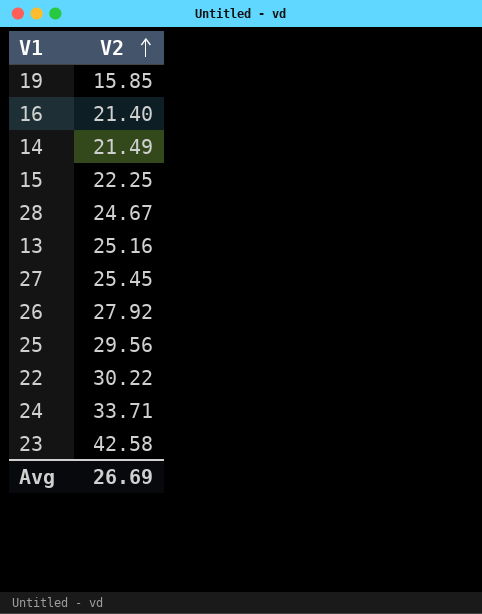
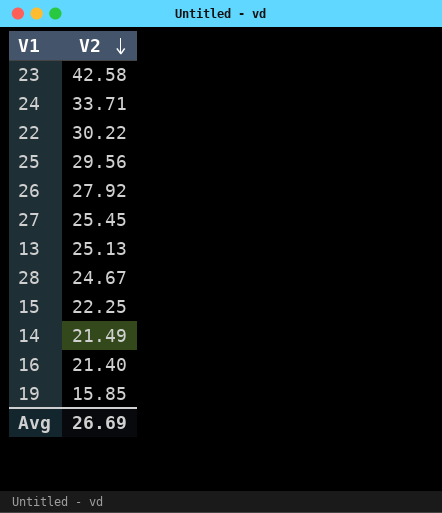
row order: V2 ascending -> V2 descending
13 | V2: 25.16 -> 25.13

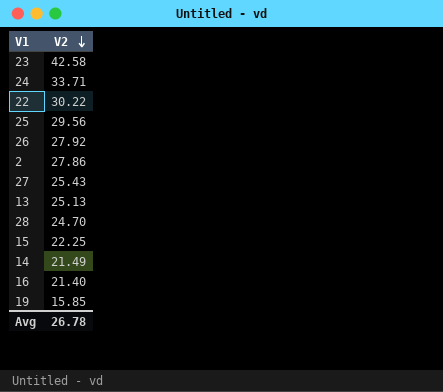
row 2: none -> 27.86
27 | V2: 25.45 -> 25.43
28 | V2: 24.67 -> 24.70
Avg | V2: 26.69 -> 26.78

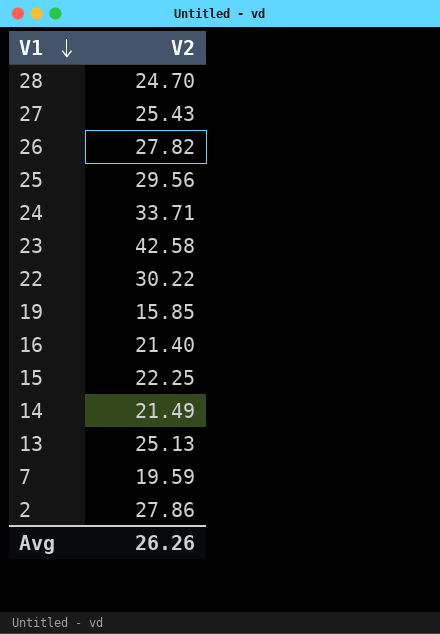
row order: V2 descending -> V1 descending
26 | V2: 27.92 -> 27.82
row 7: none -> 19.59
Avg | V2: 26.78 -> 26.26

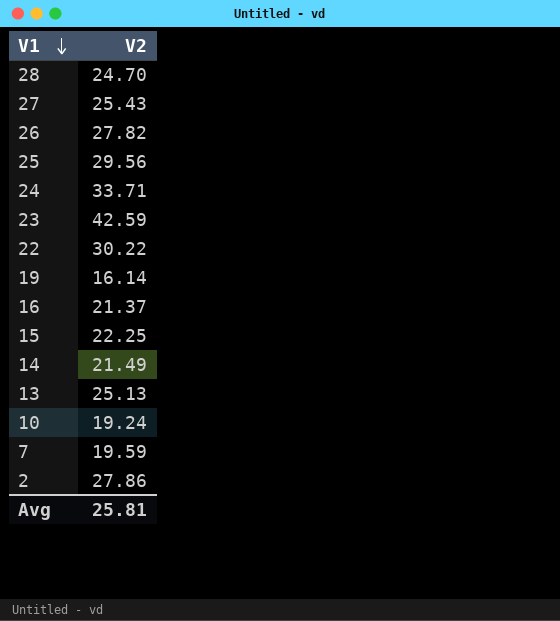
23 | V2: 42.58 -> 42.59
19 | V2: 15.85 -> 16.14
16 | V2: 21.40 -> 21.37
row 10: none -> 19.24
Avg | V2: 26.26 -> 25.81

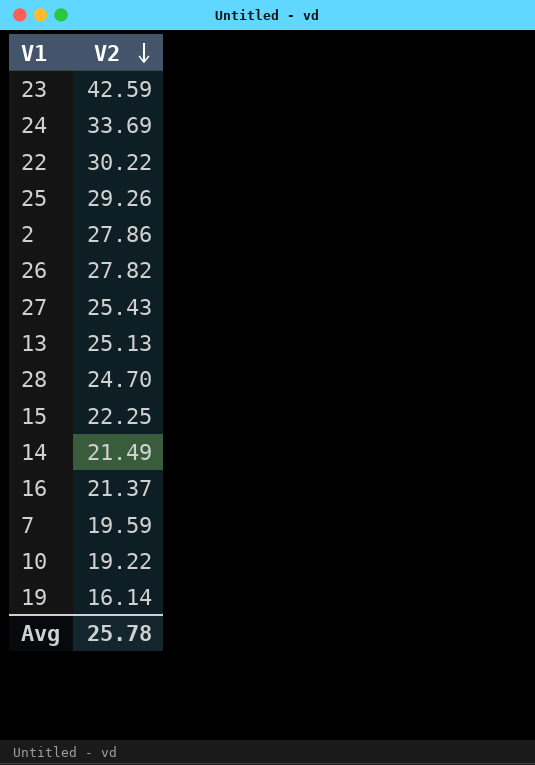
row order: V1 descending -> V2 descending
24 | V2: 33.71 -> 33.69
25 | V2: 29.56 -> 29.26
10 | V2: 19.24 -> 19.22
Avg | V2: 25.81 -> 25.78

